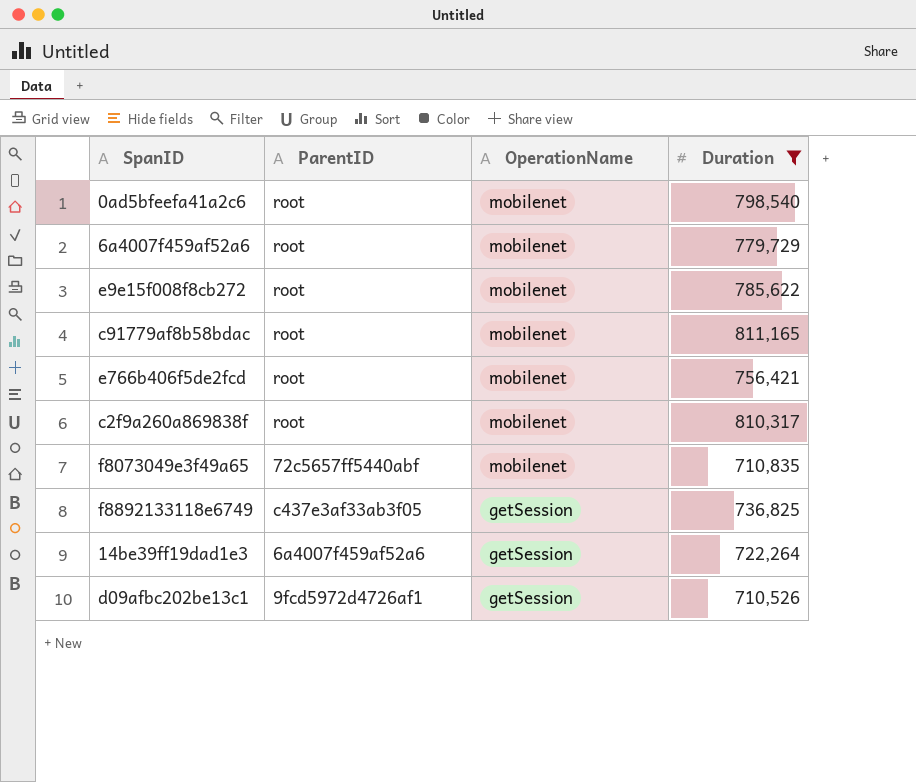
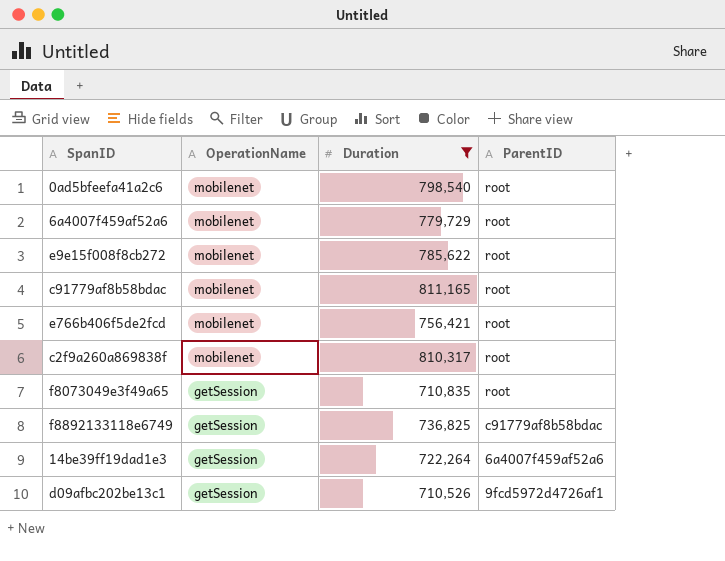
column ParentID | position: 2 -> 4
f8073049e3f49a65 | OperationName: mobilenet -> getSession
f8073049e3f49a65 | ParentID: 72c5657ff5440abf -> root
f8892133118e6749 | ParentID: c437e3af33ab3f05 -> c91779af8b58bdac

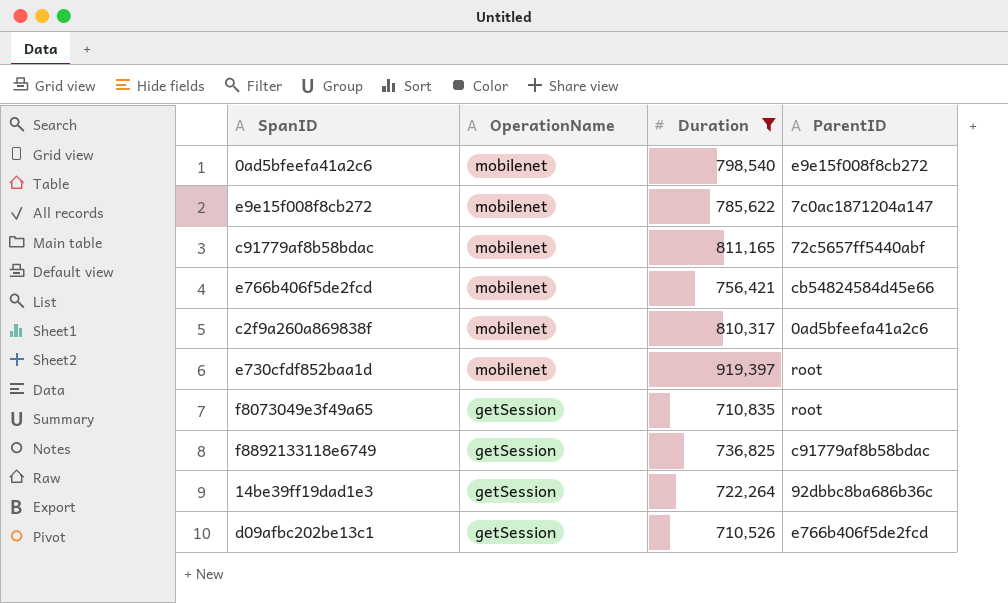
row 6a4007f459af52a6: mobilenet | 779,729 | root -> none
0ad5bfeefa41a2c6 | ParentID: root -> e9e15f008f8cb272
e9e15f008f8cb272 | ParentID: root -> 7c0ac1871204a147
c91779af8b58bdac | ParentID: root -> 72c5657ff5440abf
e766b406f5de2fcd | ParentID: root -> cb54824584d45e66
c2f9a260a869838f | ParentID: root -> 0ad5bfeefa41a2c6
row e730cfdf852baa1d: none -> mobilenet | 919,397 | root
14be39ff19dad1e3 | ParentID: 6a4007f459af52a6 -> 92dbbc8ba686b36c
d09afbc202be13c1 | ParentID: 9fcd5972d4726af1 -> e766b406f5de2fcd

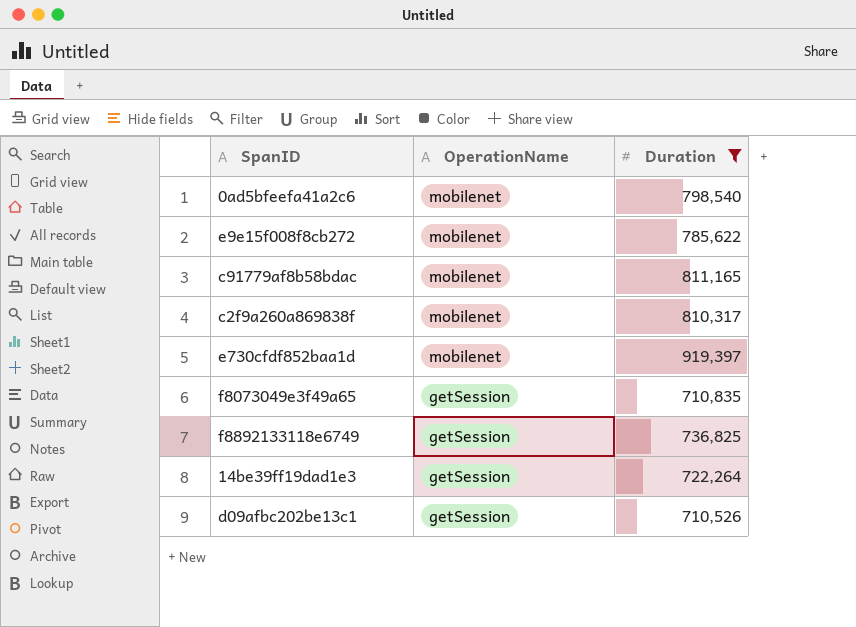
column ParentID | position: 4 -> none
row e766b406f5de2fcd: mobilenet | 756,421 | cb54824584d45e66 -> none

